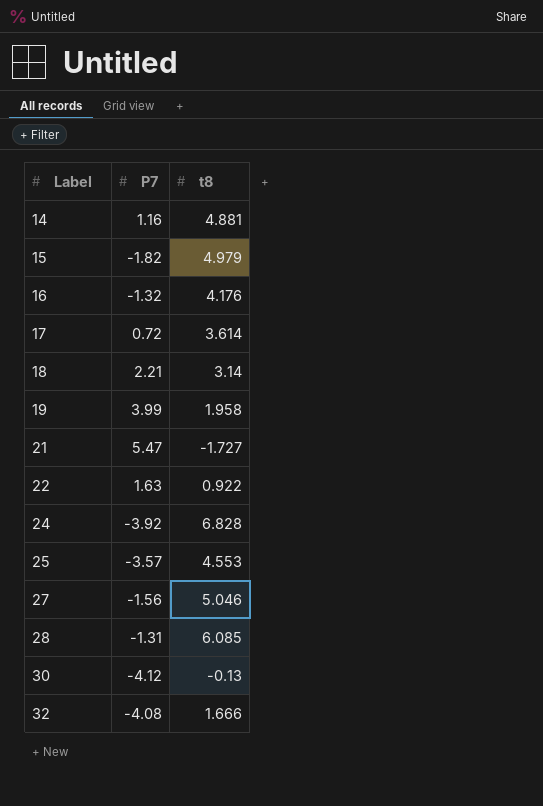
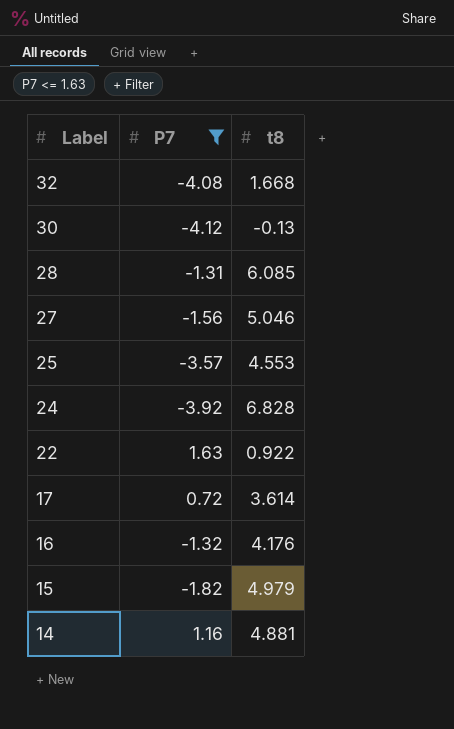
filter: none -> P7 <= 1.63
row order: Label ascending -> Label descending
32 | t8: 1.666 -> 1.668

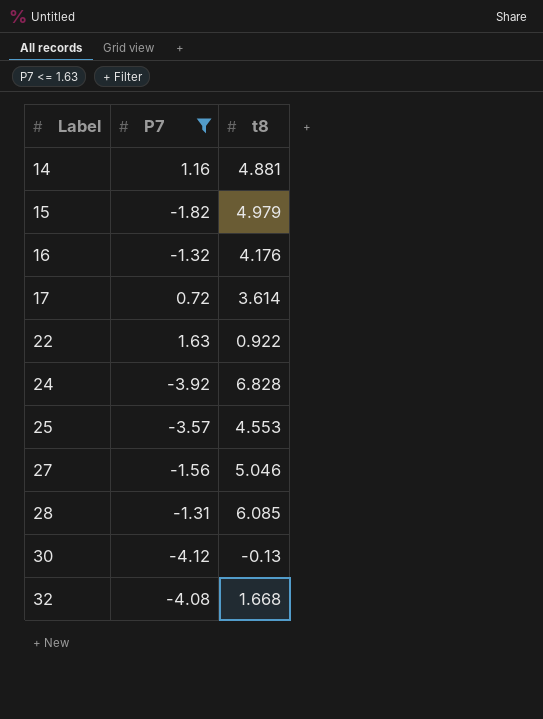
row order: Label descending -> Label ascending

